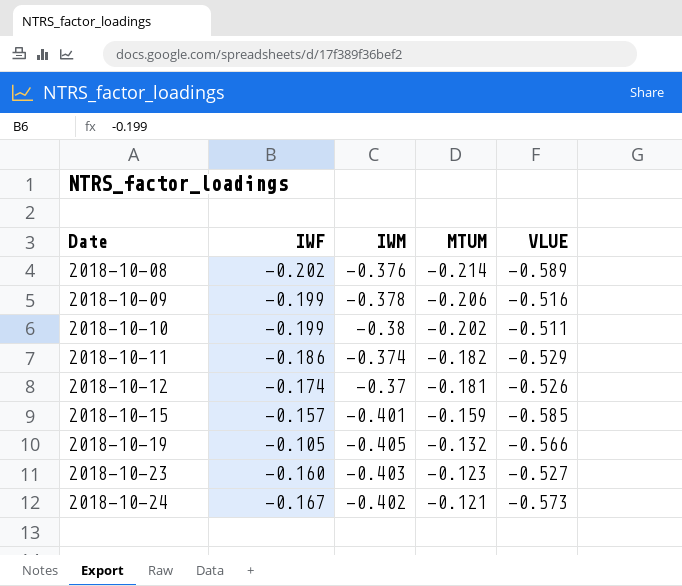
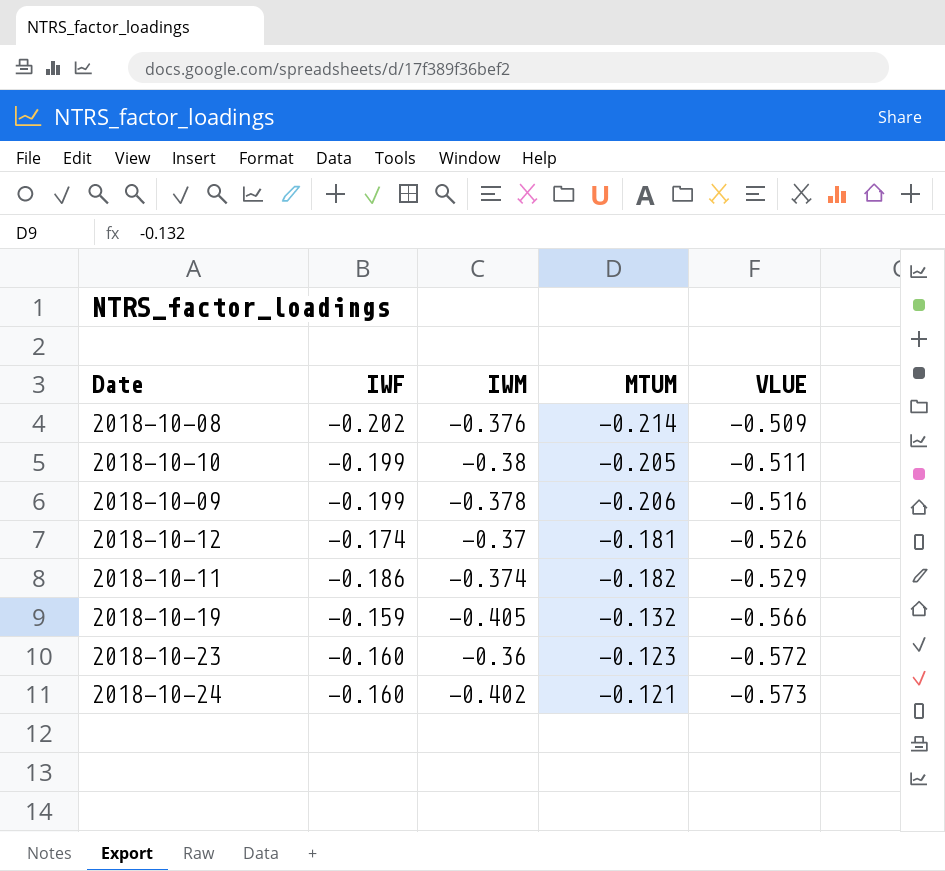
row order: Date ascending -> VLUE descending
row 2018-10-15: -0.157 | -0.401 | -0.159 | -0.585 -> none
2018-10-08 | VLUE: -0.589 -> -0.509
2018-10-10 | MTUM: -0.202 -> -0.205
2018-10-19 | IWF: -0.105 -> -0.159
2018-10-23 | IWM: -0.403 -> -0.36
2018-10-23 | VLUE: -0.527 -> -0.572
2018-10-24 | IWF: -0.167 -> -0.160

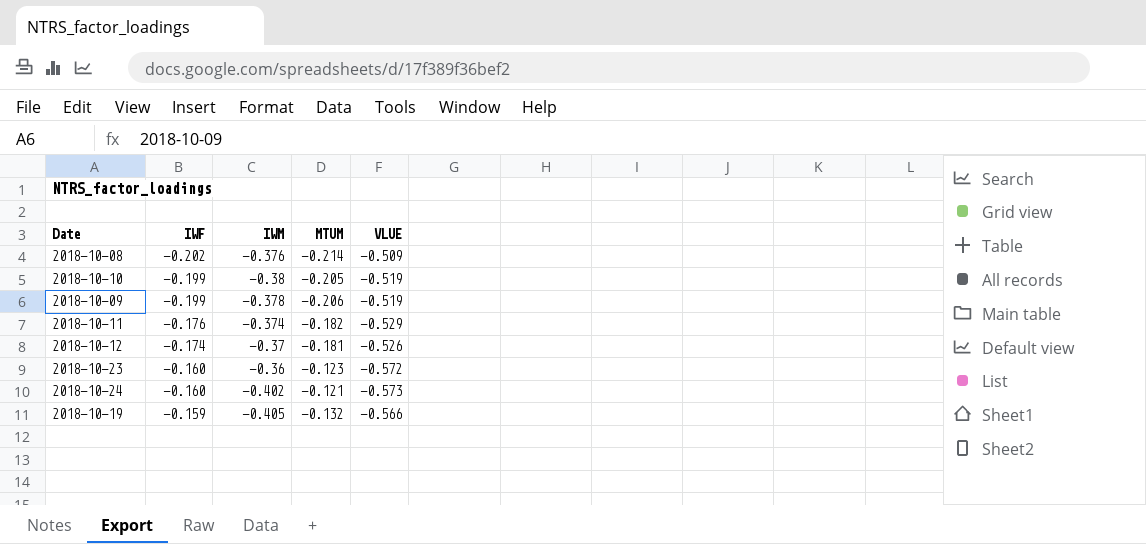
row order: VLUE descending -> IWF ascending
2018-10-10 | VLUE: -0.511 -> -0.519
2018-10-09 | VLUE: -0.516 -> -0.519
2018-10-11 | IWF: -0.186 -> -0.176

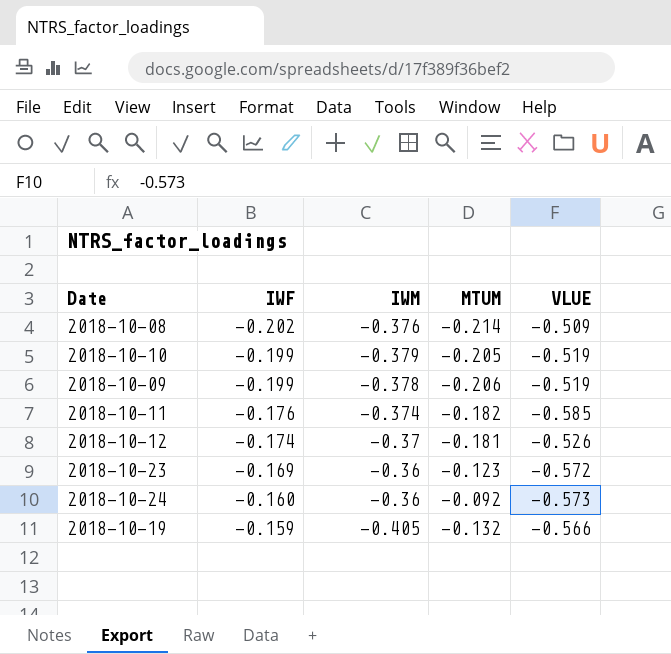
2018-10-10 | IWM: -0.38 -> -0.379
2018-10-11 | VLUE: -0.529 -> -0.585
2018-10-23 | IWF: -0.160 -> -0.169
2018-10-24 | IWM: -0.402 -> -0.36
2018-10-24 | MTUM: -0.121 -> -0.092

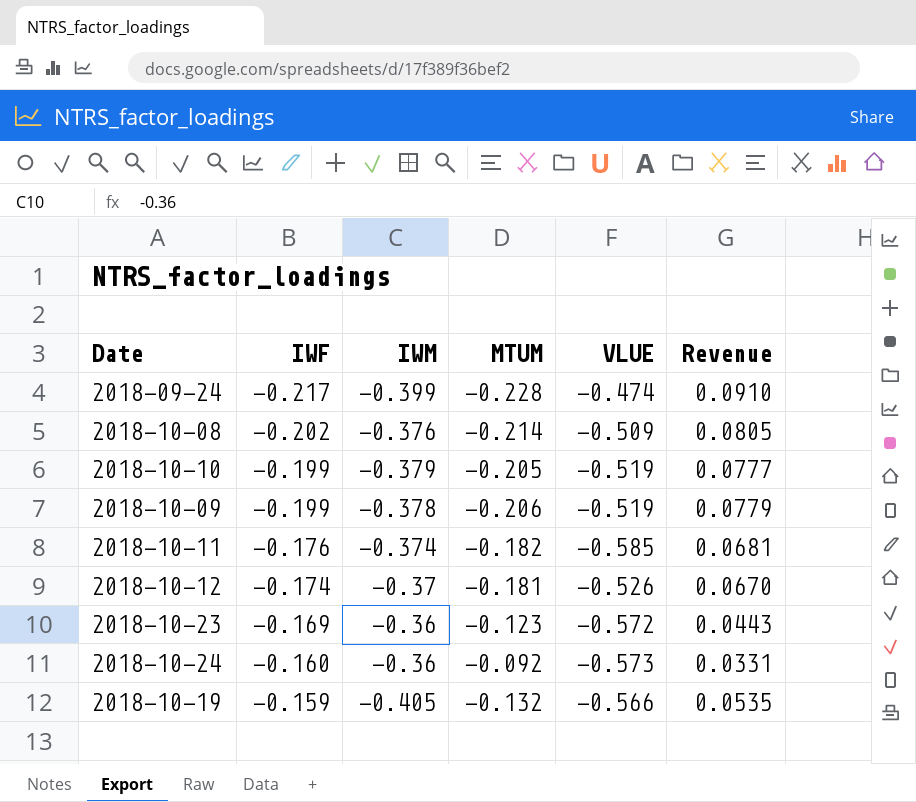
column Revenue | formula: none -> [IWM] * [MTUM]
row 2018-09-24: none -> -0.217 | -0.399 | -0.228 | -0.474 | 0.0910

